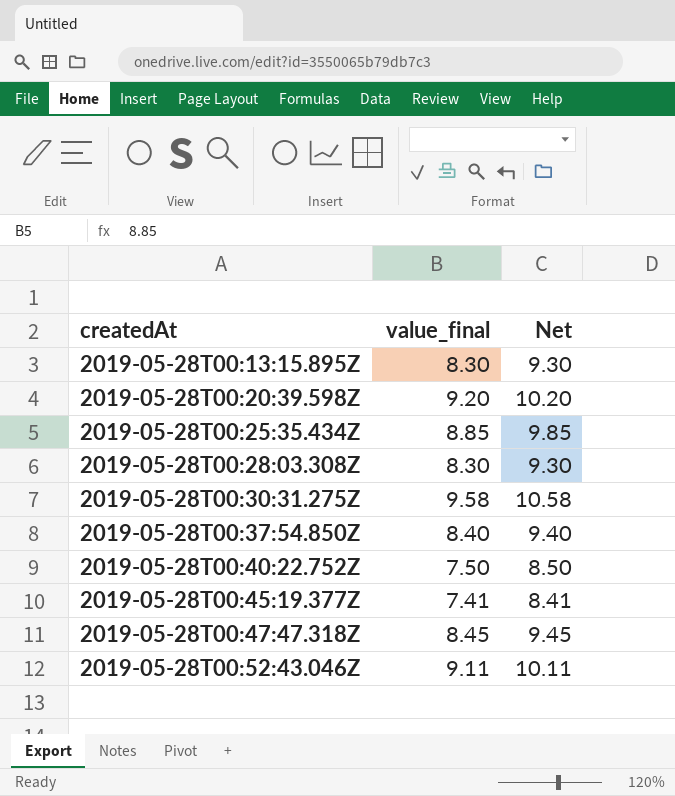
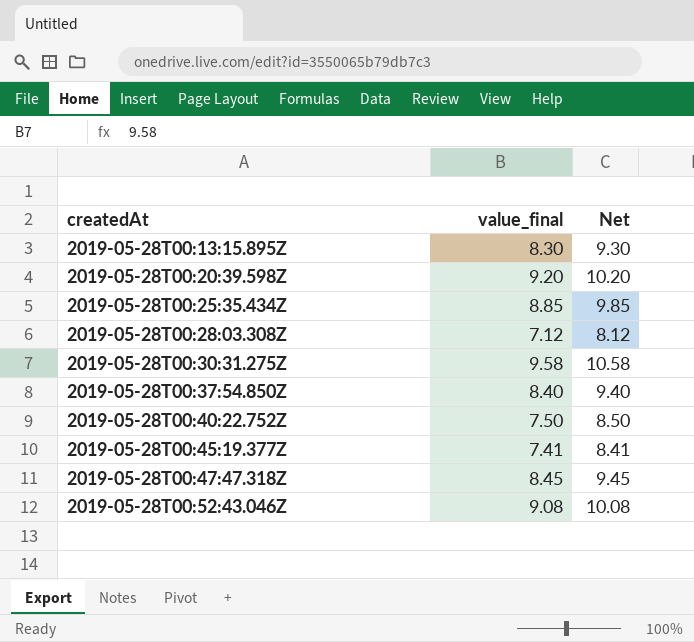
2019-05-28T00:28:03.308Z | value_final: 8.30 -> 7.12
2019-05-28T00:28:03.308Z | Net: 9.30 -> 8.12
2019-05-28T00:52:43.046Z | value_final: 9.11 -> 9.08
2019-05-28T00:52:43.046Z | Net: 10.11 -> 10.08

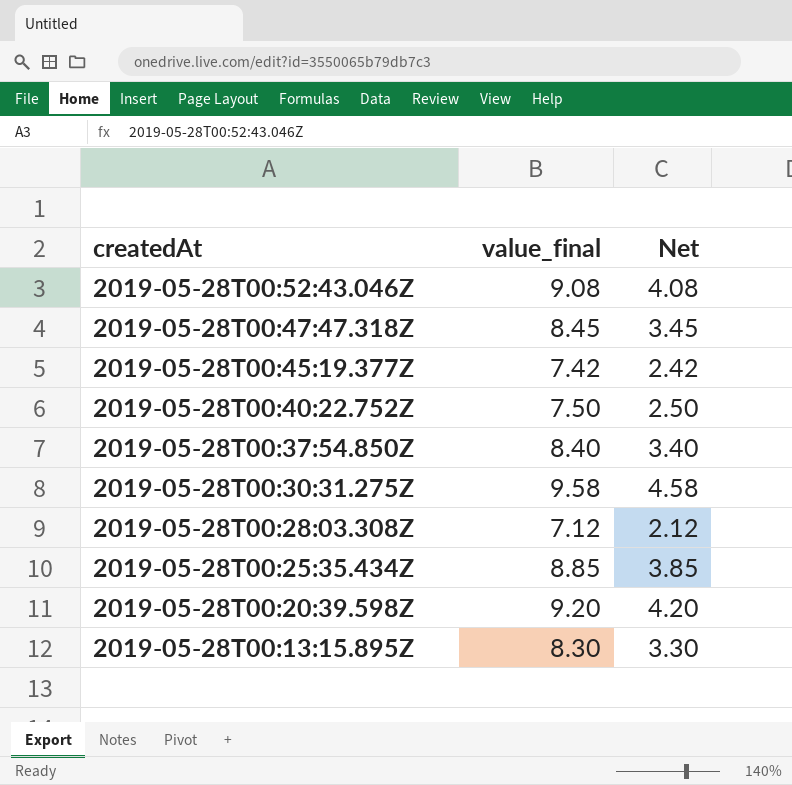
row order: createdAt ascending -> createdAt descending
column Net | formula: [value_final] + 1 -> [value_final] - 5
2019-05-28T00:45:19.377Z | value_final: 7.41 -> 7.42

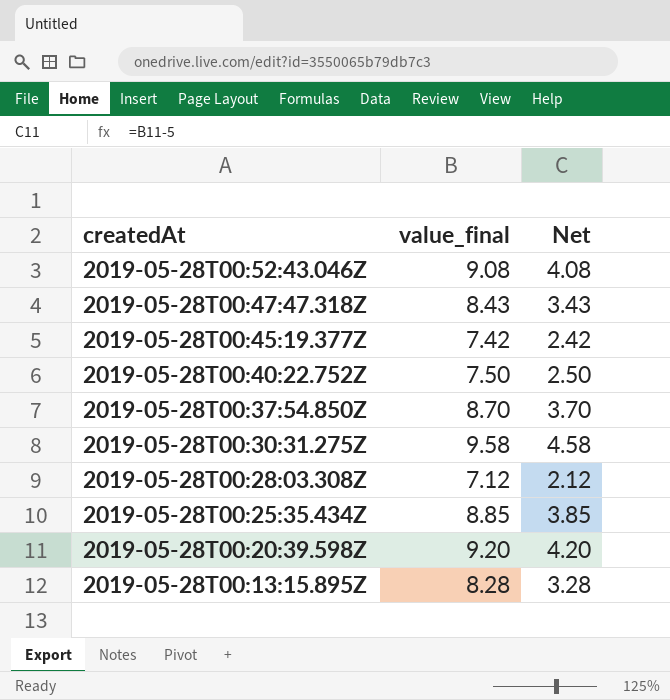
2019-05-28T00:47:47.318Z | value_final: 8.45 -> 8.43
2019-05-28T00:47:47.318Z | Net: 3.45 -> 3.43
2019-05-28T00:37:54.850Z | value_final: 8.40 -> 8.70
2019-05-28T00:37:54.850Z | Net: 3.40 -> 3.70
2019-05-28T00:13:15.895Z | value_final: 8.30 -> 8.28
2019-05-28T00:13:15.895Z | Net: 3.30 -> 3.28

